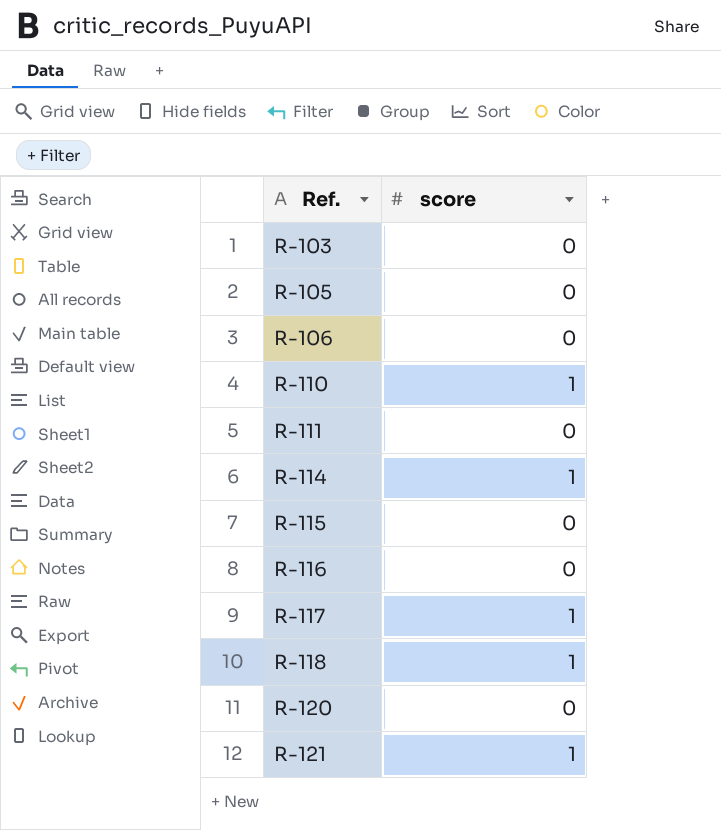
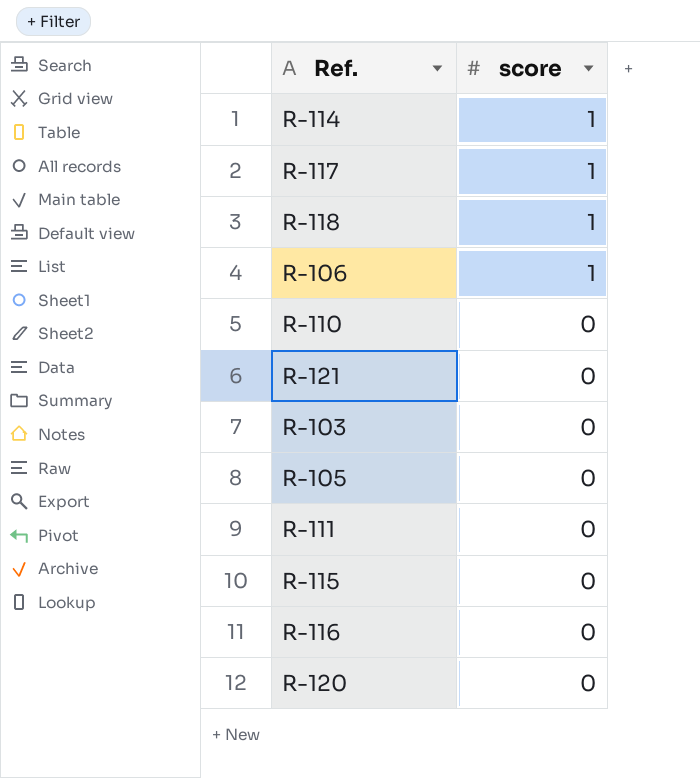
row order: Ref. ascending -> score descending
R-106 | score: 0 -> 1
R-110 | score: 1 -> 0
R-121 | score: 1 -> 0

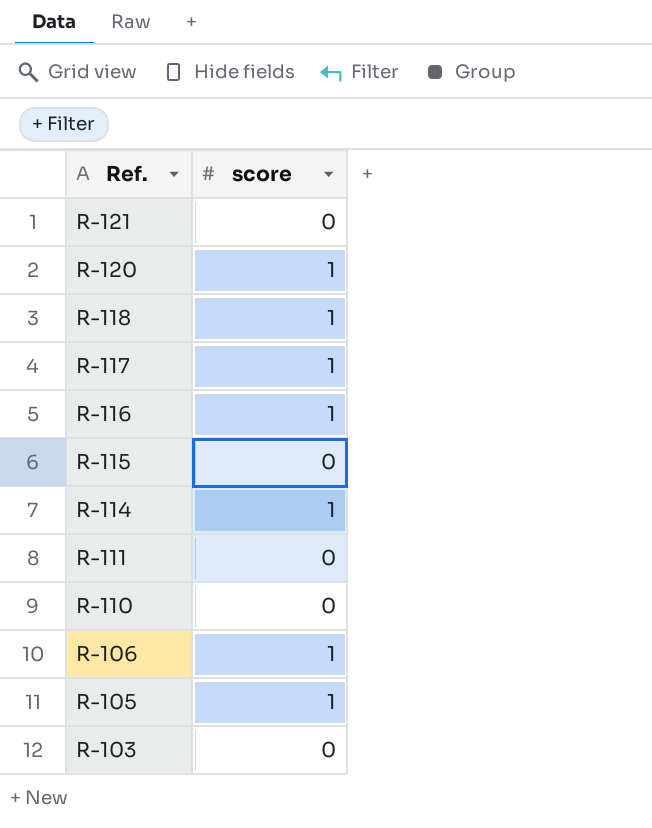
row order: score descending -> Ref. descending
R-120 | score: 0 -> 1
R-116 | score: 0 -> 1
R-105 | score: 0 -> 1

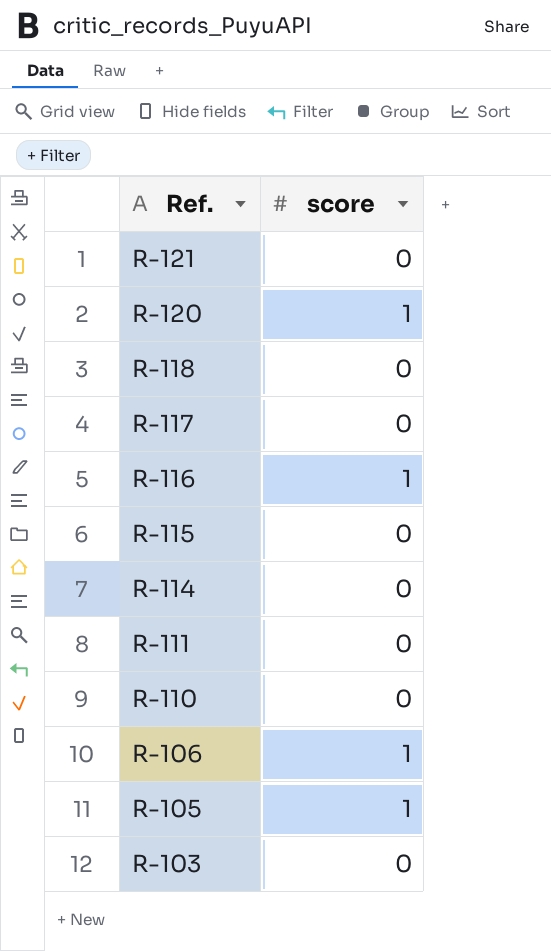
R-118 | score: 1 -> 0
R-117 | score: 1 -> 0
R-114 | score: 1 -> 0

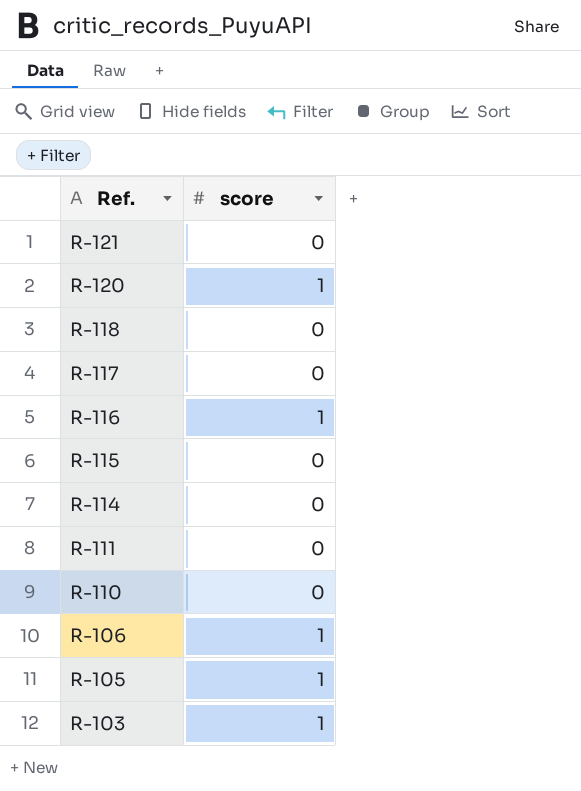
R-103 | score: 0 -> 1

